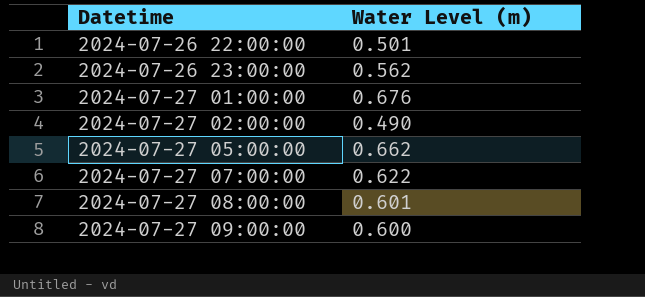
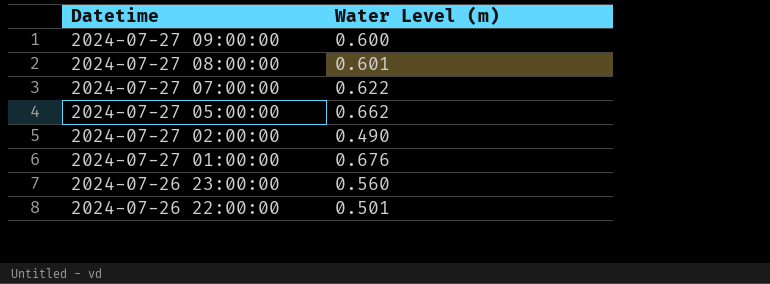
row order: Datetime ascending -> Datetime descending
2024-07-26 23:00:00 | Water Level (m): 0.562 -> 0.560

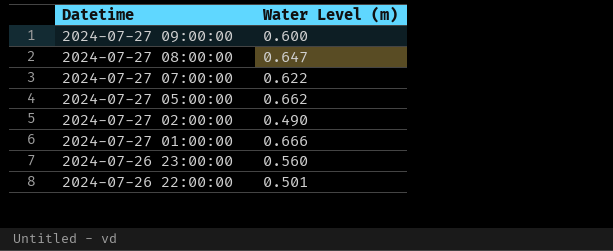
2024-07-27 08:00:00 | Water Level (m): 0.601 -> 0.647
2024-07-27 01:00:00 | Water Level (m): 0.676 -> 0.666

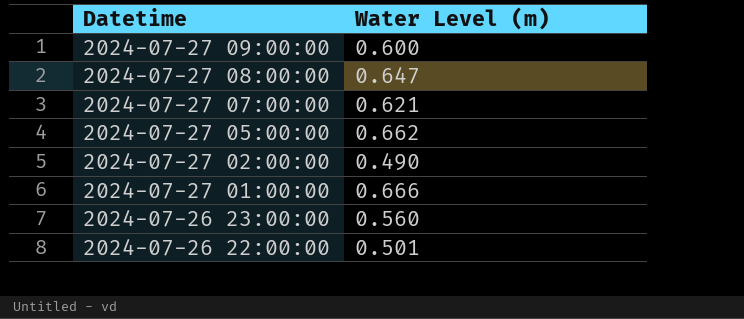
2024-07-27 07:00:00 | Water Level (m): 0.622 -> 0.621

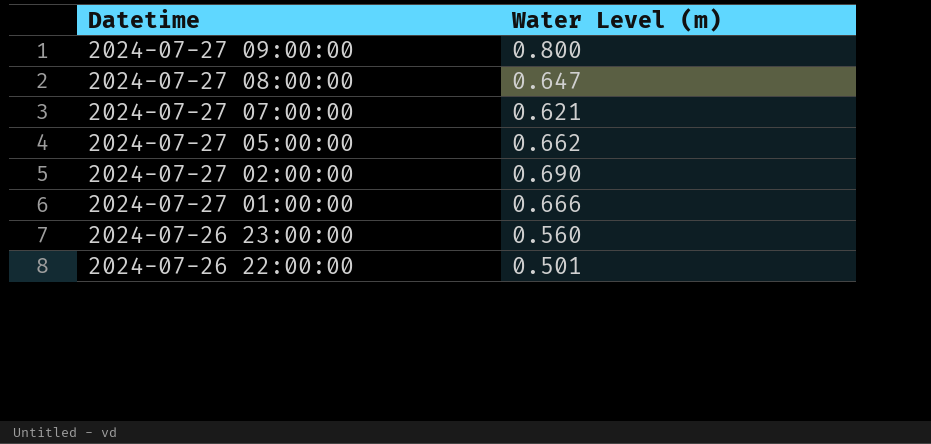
2024-07-27 09:00:00 | Water Level (m): 0.600 -> 0.800
2024-07-27 02:00:00 | Water Level (m): 0.490 -> 0.690

